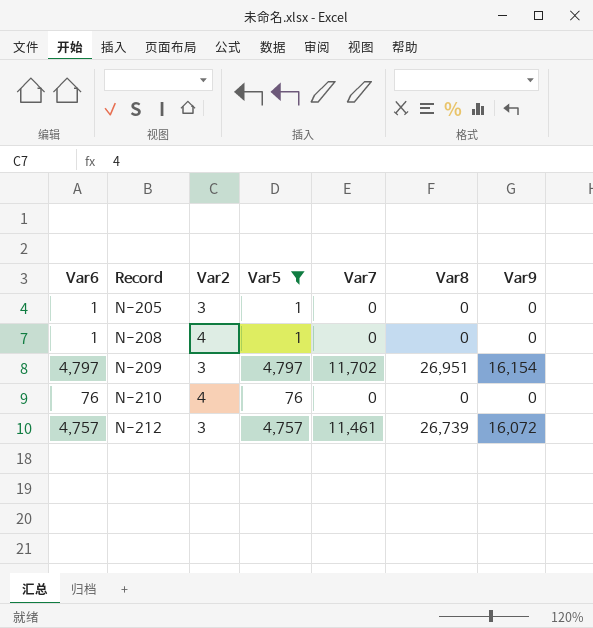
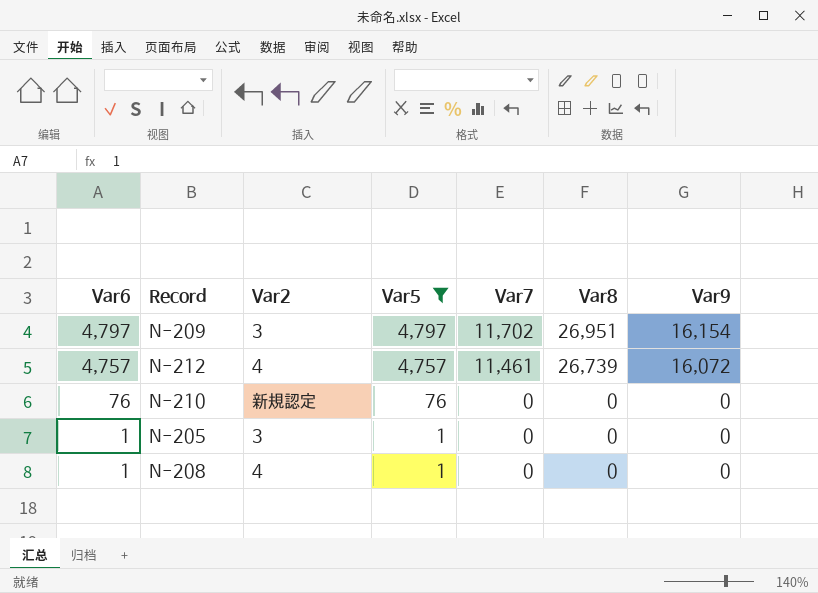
row order: Record ascending -> Var6 descending
N-212 | Var2: 3 -> 4
N-210 | Var2: 4 -> 新規認定

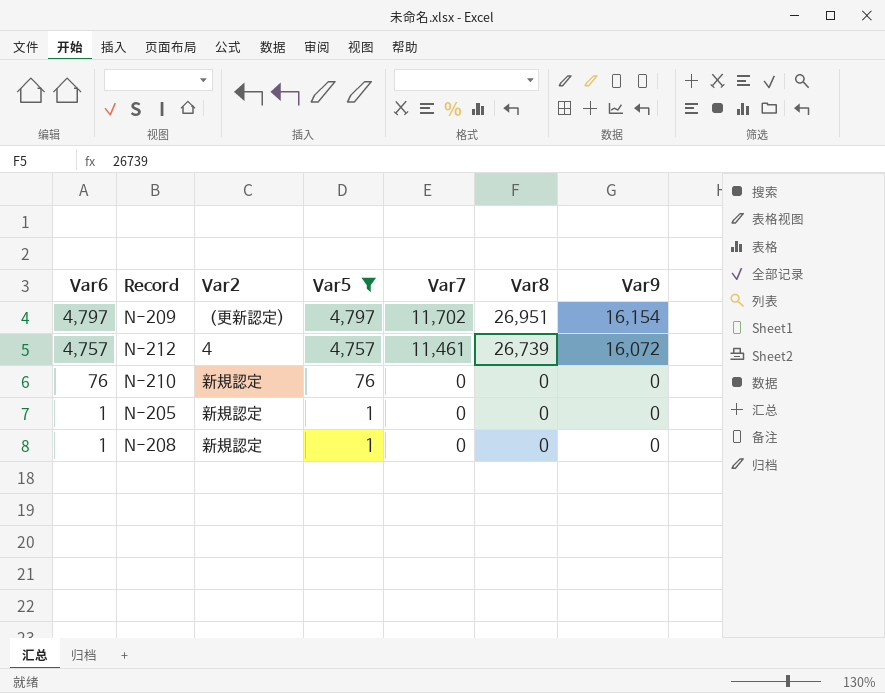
N-209 | Var2: 3 -> （更新認定)
N-205 | Var2: 3 -> 新規認定
N-208 | Var2: 4 -> 新規認定

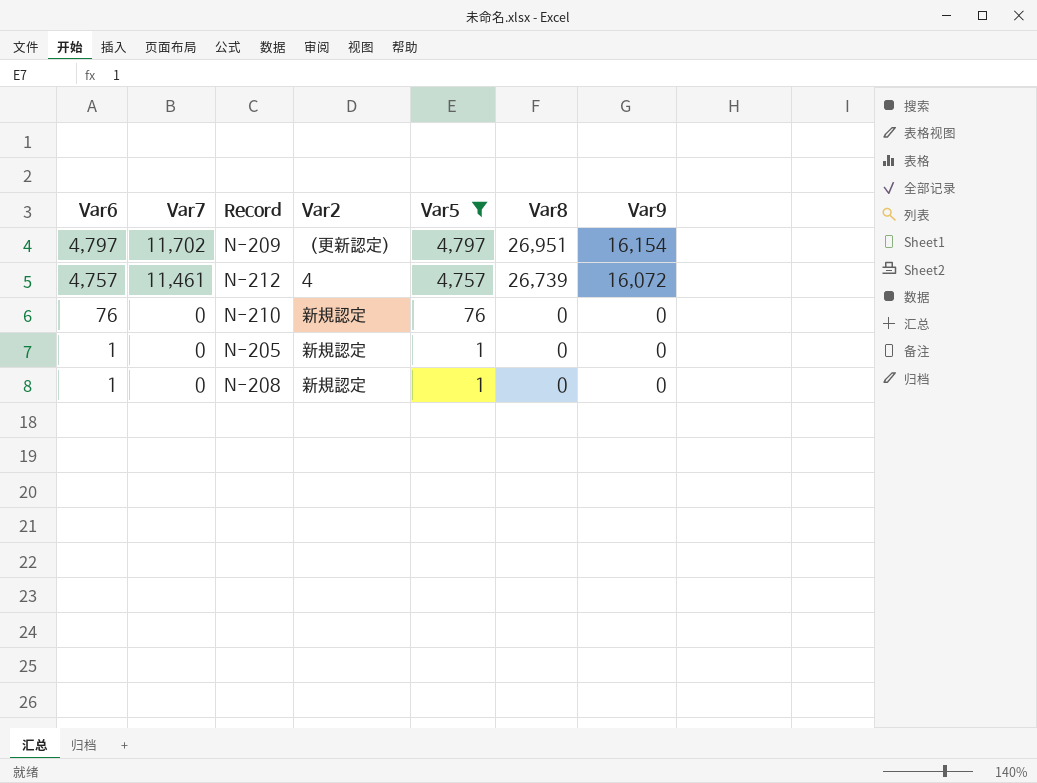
column Var7 | position: 5 -> 2

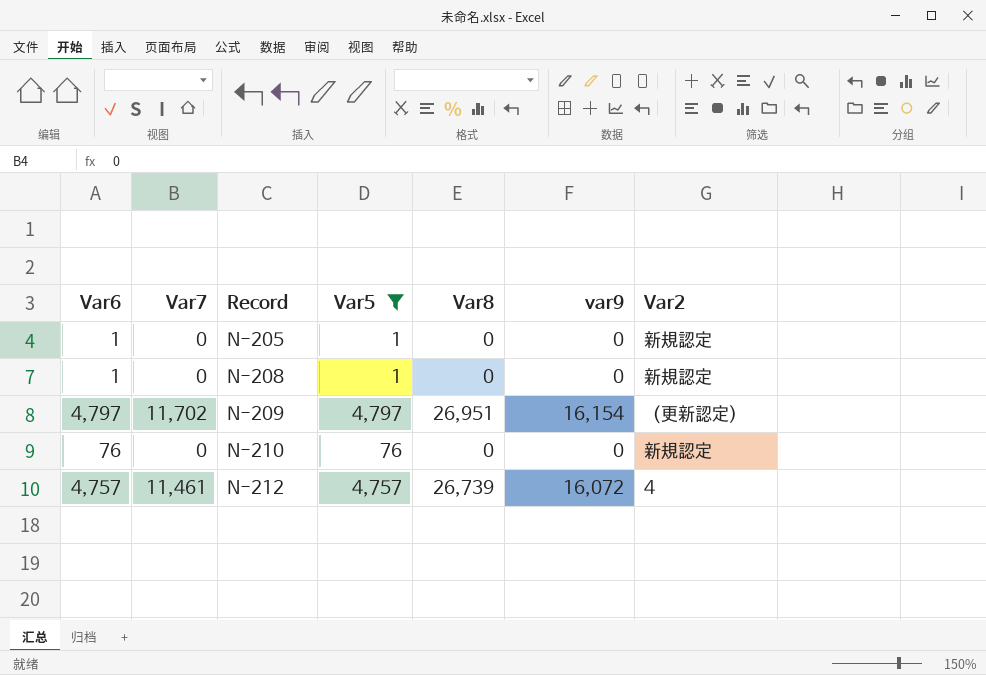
row order: Var6 descending -> Record ascending
column name: Var9 -> var9
column Var2 | position: 4 -> 7

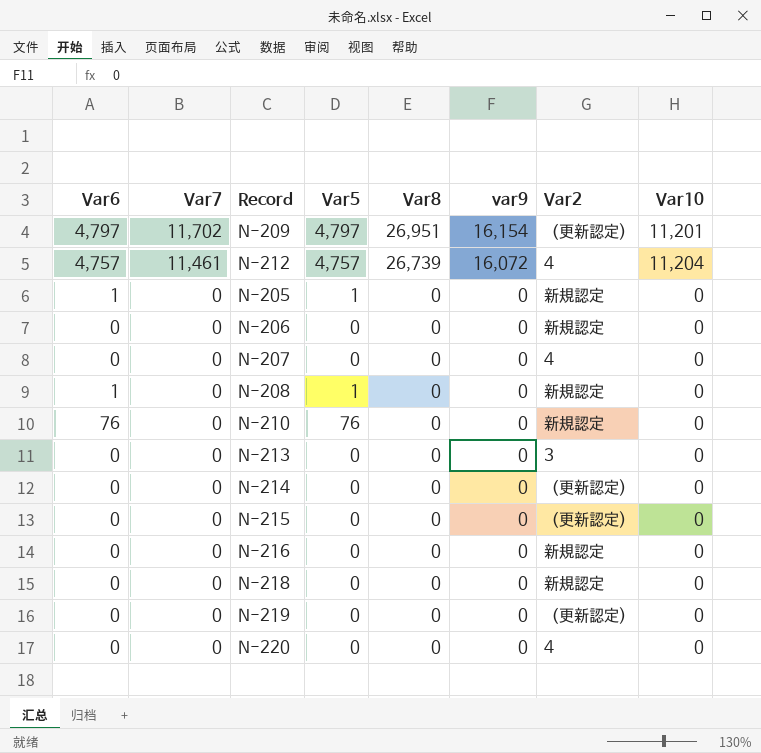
filter: Var5 != 0 -> none
row order: Record ascending -> Var7 descending
column Var10 | position: none -> 8

